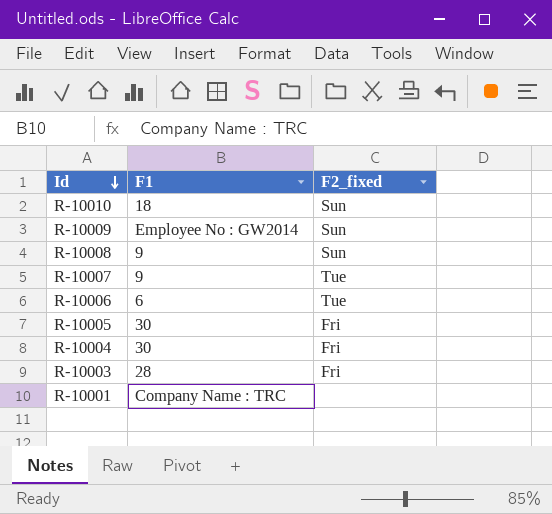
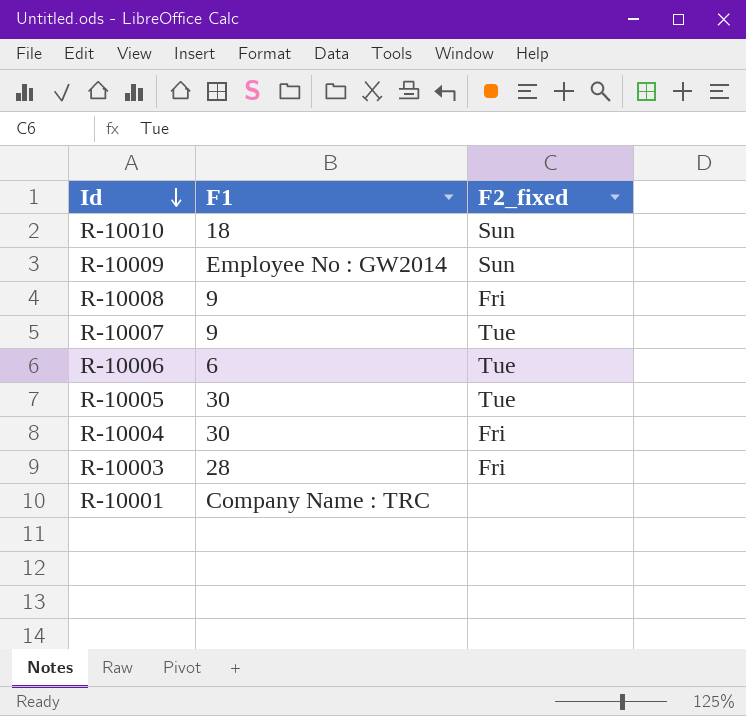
R-10008 | F2_fixed: Sun -> Fri
R-10005 | F2_fixed: Fri -> Tue

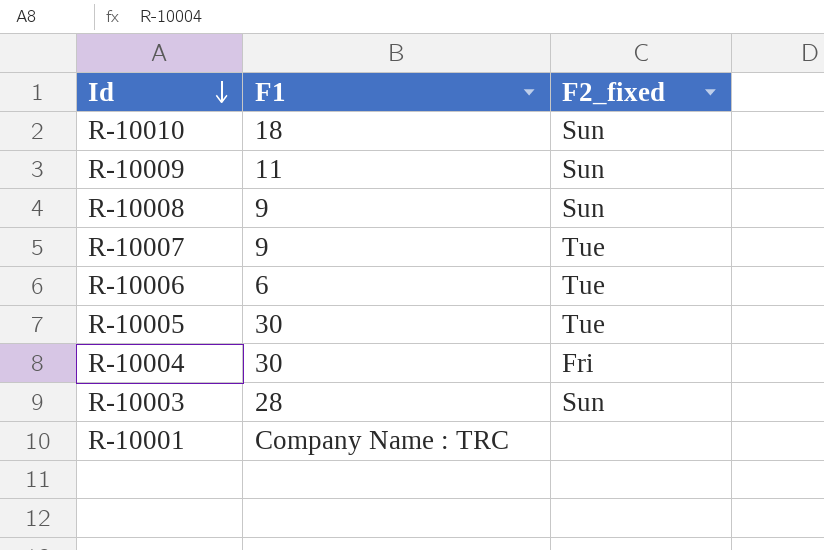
R-10009 | F1: Employee No : GW2014 -> 11
R-10008 | F2_fixed: Fri -> Sun
R-10003 | F2_fixed: Fri -> Sun

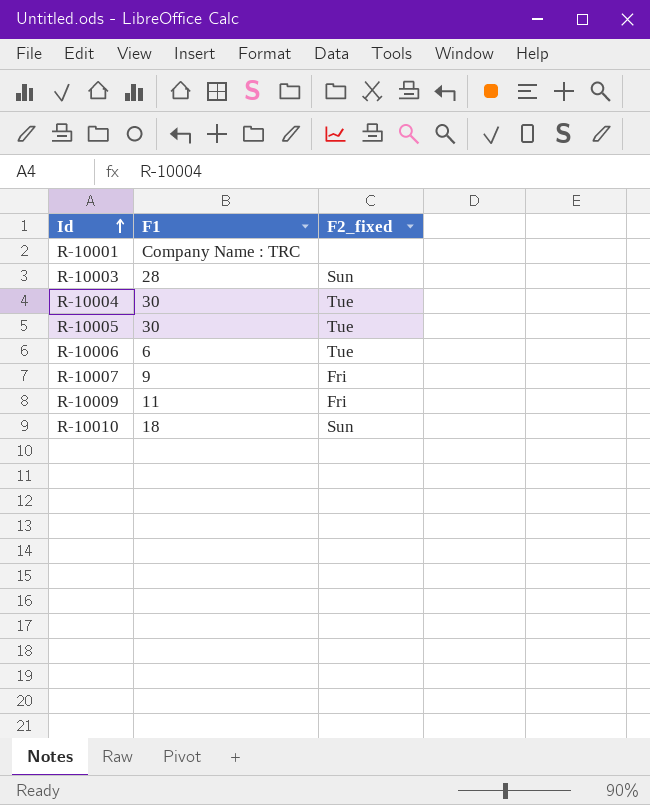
row order: Id descending -> Id ascending
row R-10008: 9 | Sun -> none
R-10004 | F2_fixed: Fri -> Tue
R-10007 | F2_fixed: Tue -> Fri
R-10009 | F2_fixed: Sun -> Fri

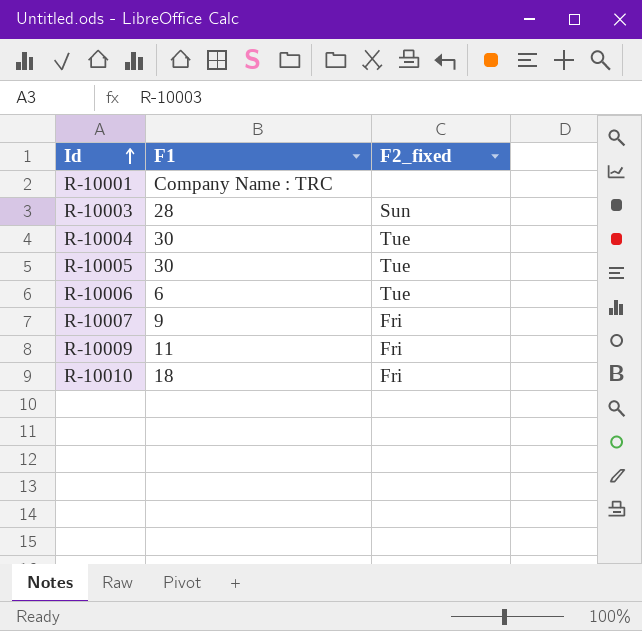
R-10010 | F2_fixed: Sun -> Fri

